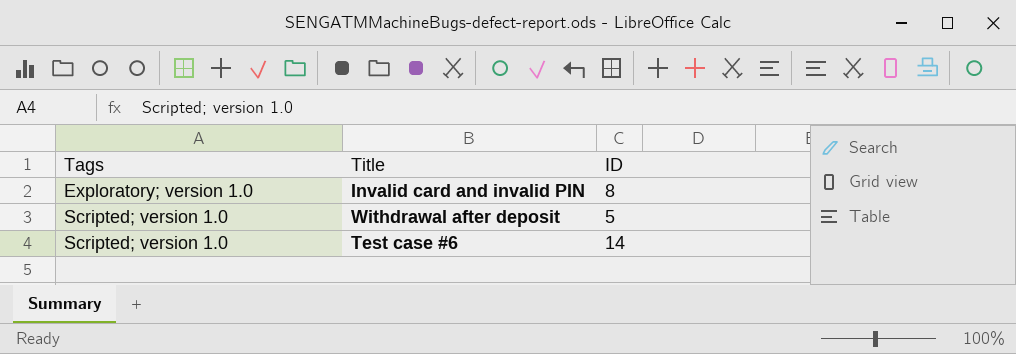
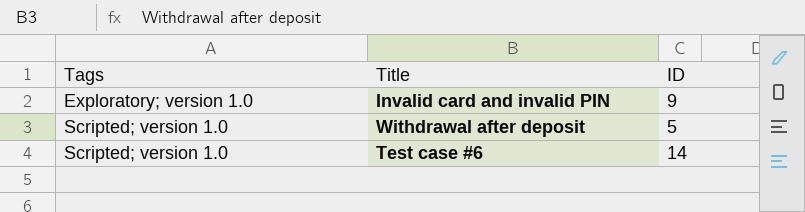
Invalid card and invalid PIN | ID: 8 -> 9

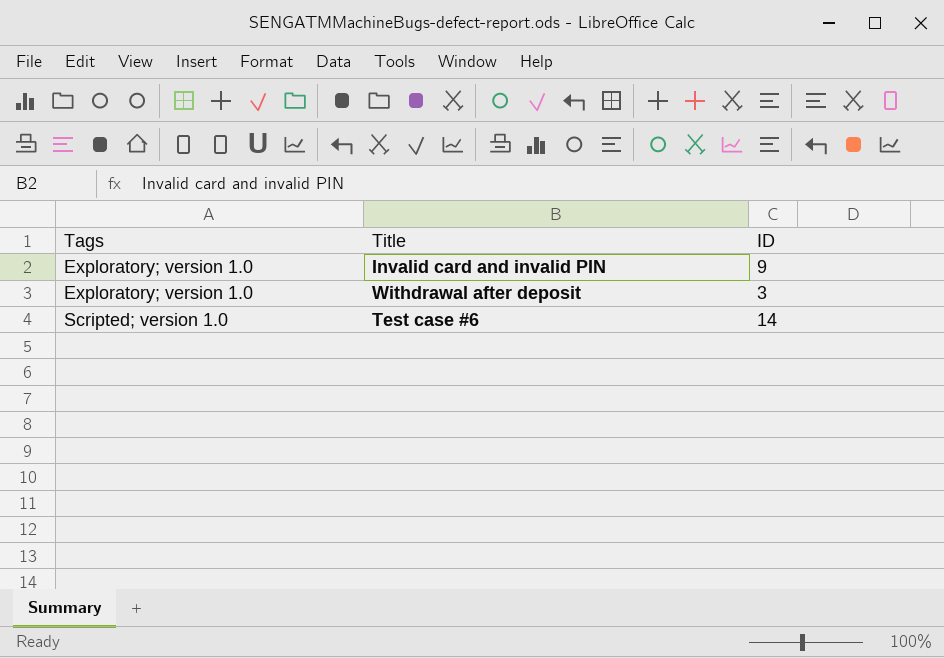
Withdrawal after deposit | Tags: Scripted; version 1.0 -> Exploratory; version 1.0
Withdrawal after deposit | ID: 5 -> 3

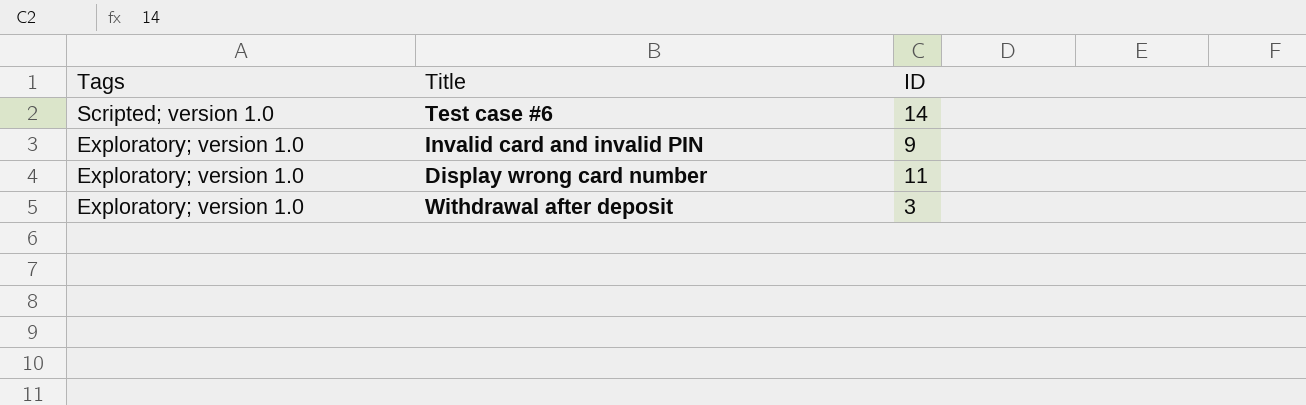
row order: Tags ascending -> Tags descending
row Display wrong card number: none -> Exploratory; version 1.0 | 11

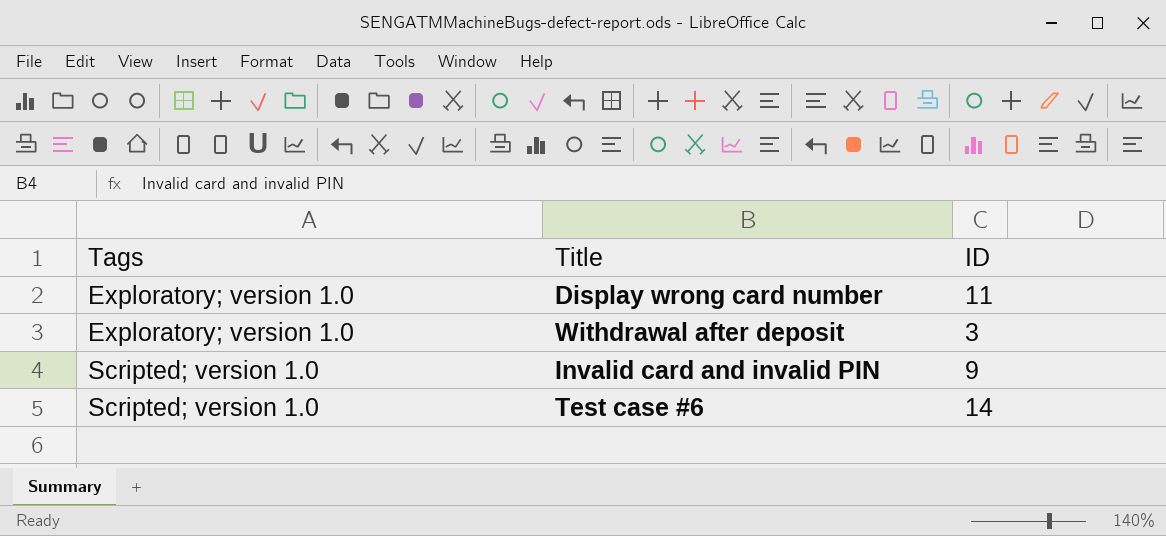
row order: Tags descending -> Tags ascending
Invalid card and invalid PIN | Tags: Exploratory; version 1.0 -> Scripted; version 1.0

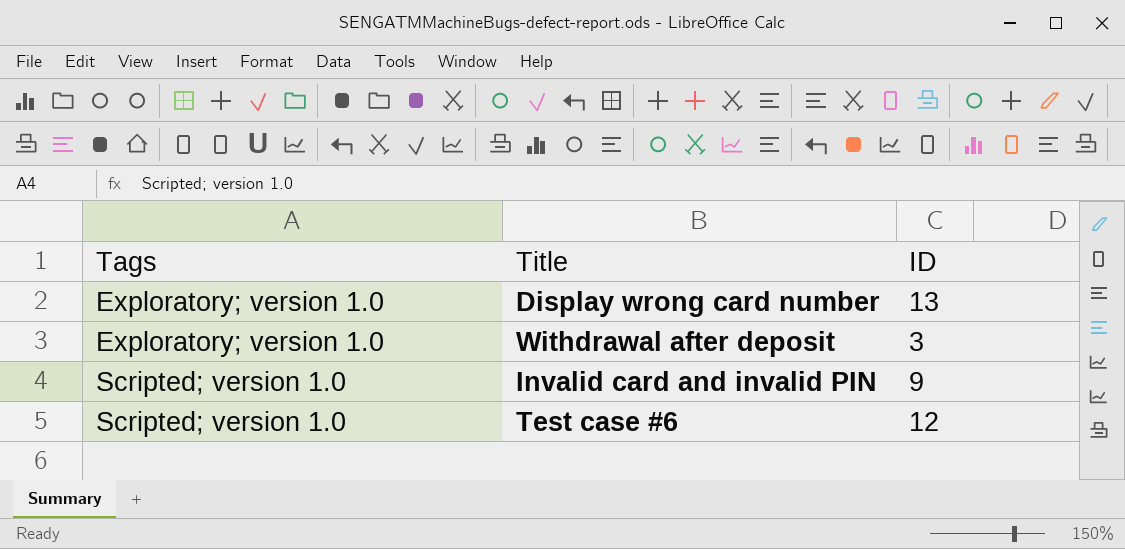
Display wrong card number | ID: 11 -> 13
Test case #6 | ID: 14 -> 12

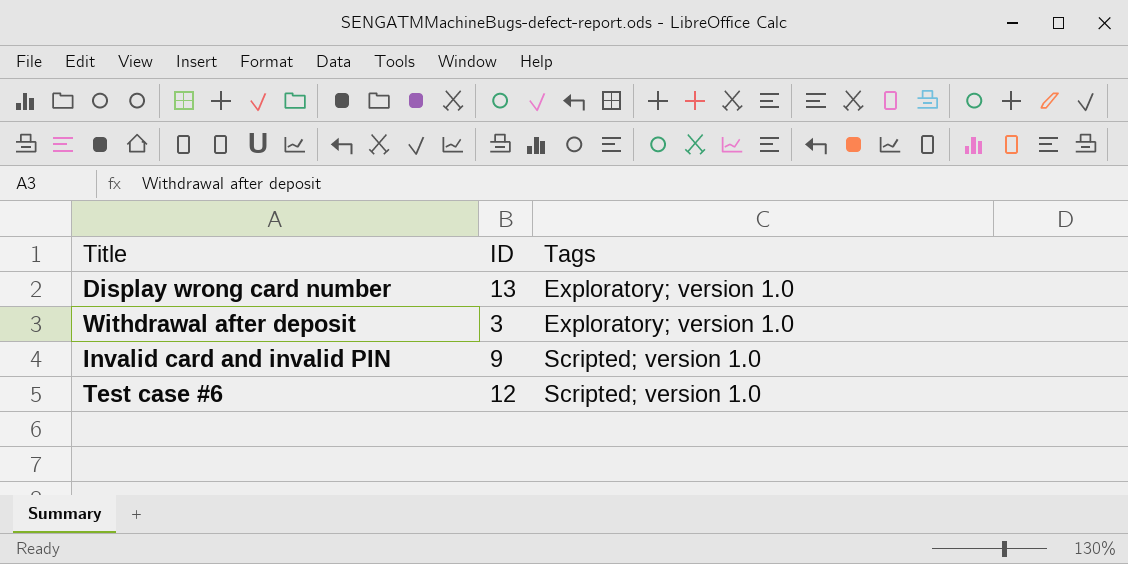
column Tags | position: 1 -> 3

